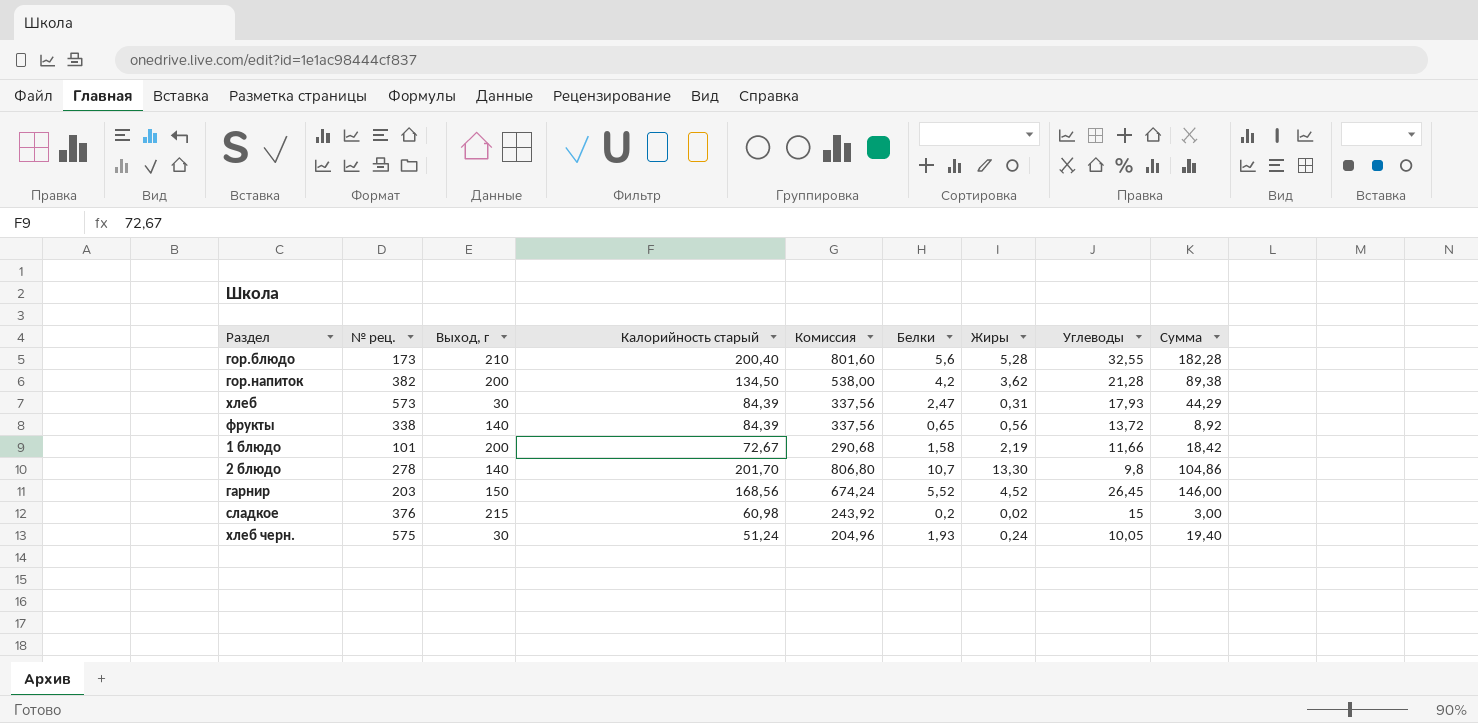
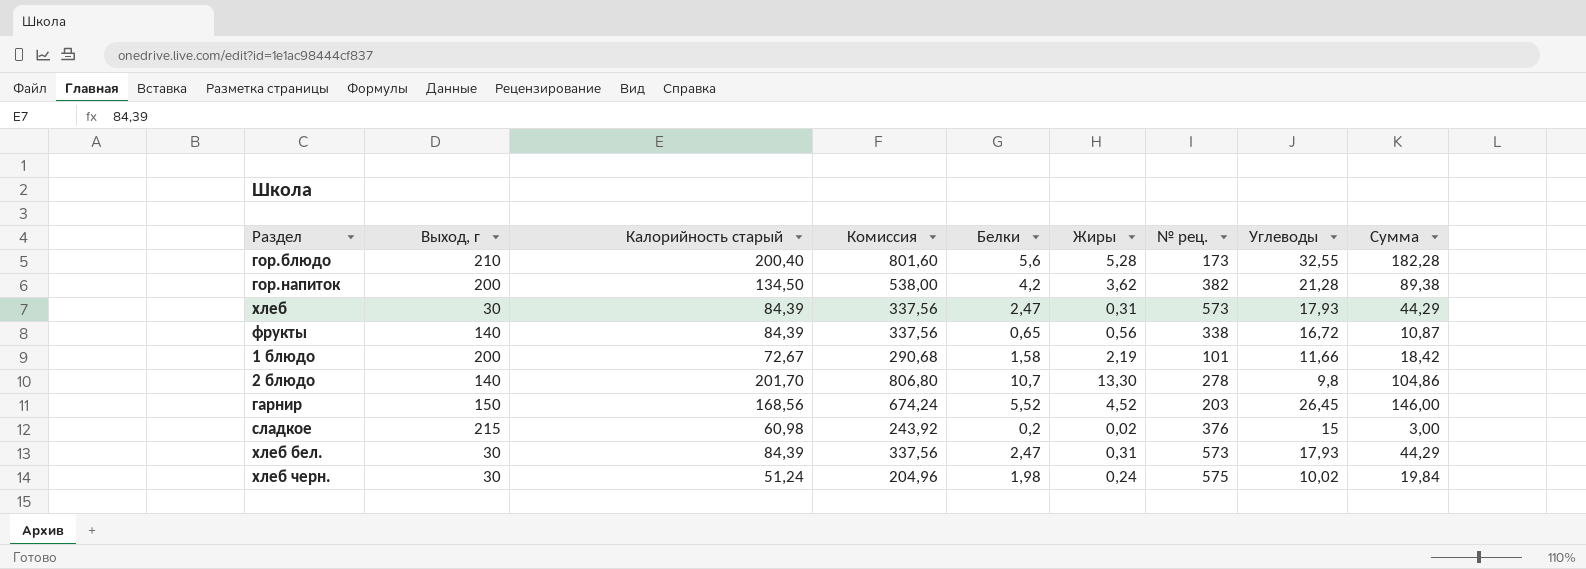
column № рец. | position: 2 -> 7
фрукты | Углеводы: 13,72 -> 16,72
фрукты | Сумма: 8,92 -> 10,87
row хлеб бел.: none -> 30 | 84,39 | 337,56 | 2,47 | 0,31 | 573 | 17,93 | 44,29
хлеб черн. | Белки: 1,93 -> 1,98
хлеб черн. | Углеводы: 10,05 -> 10,02
хлеб черн. | Сумма: 19,40 -> 19,84

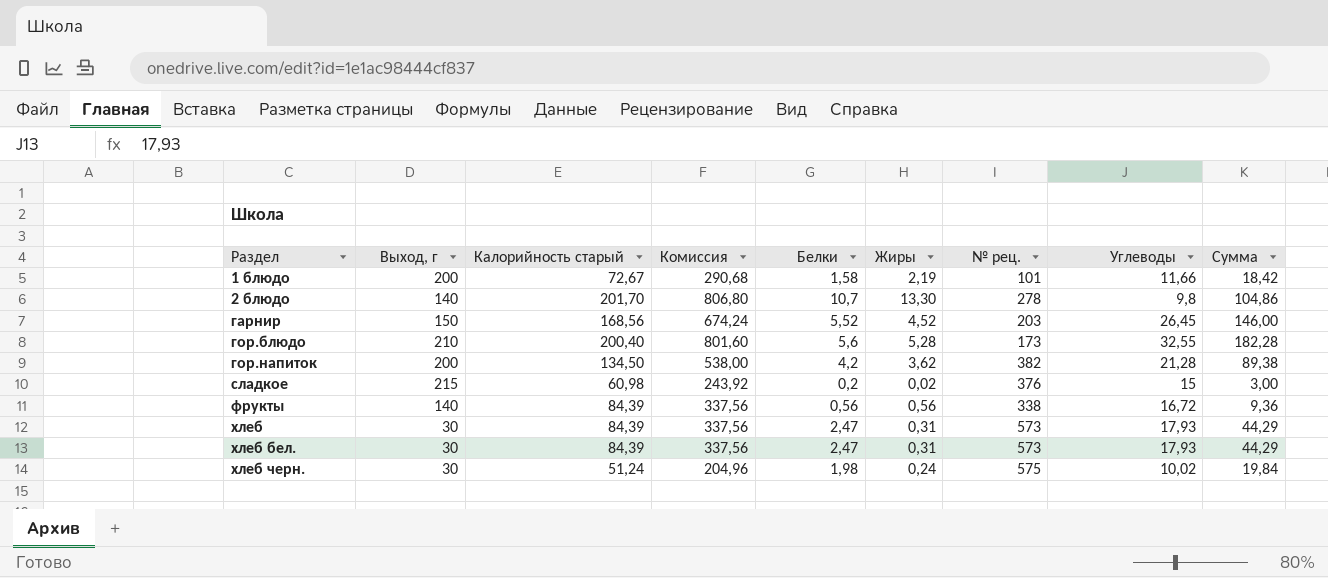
row order: none -> Раздел ascending
фрукты | Белки: 0,65 -> 0,56
фрукты | Сумма: 10,87 -> 9,36

